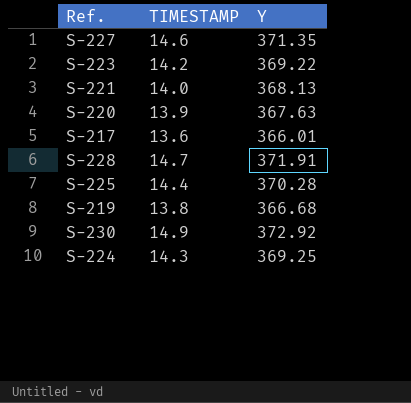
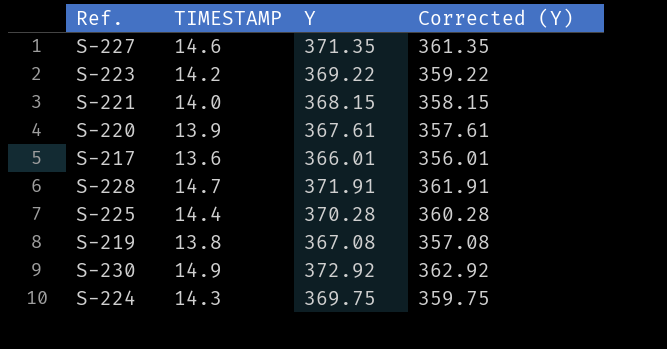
column Corrected (Y) | formula: none -> [Y] - 10
S-221 | Y: 368.13 -> 368.15
S-220 | Y: 367.63 -> 367.61
S-219 | Y: 366.68 -> 367.08
S-224 | Y: 369.25 -> 369.75

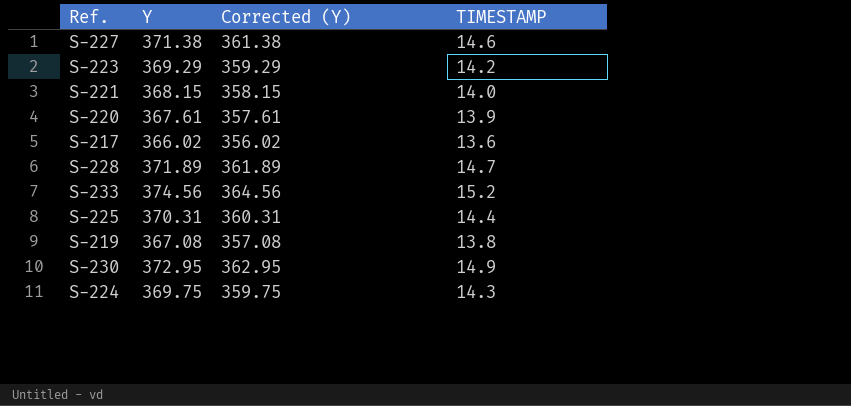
column TIMESTAMP | position: 2 -> 4
S-227 | Y: 371.35 -> 371.38
S-227 | Corrected (Y): 361.35 -> 361.38
S-223 | Y: 369.22 -> 369.29
S-223 | Corrected (Y): 359.22 -> 359.29
S-217 | Y: 366.01 -> 366.02
S-217 | Corrected (Y): 356.01 -> 356.02
S-228 | Y: 371.91 -> 371.89
S-228 | Corrected (Y): 361.91 -> 361.89
row S-233: none -> 374.56 | 364.56 | 15.2
S-225 | Y: 370.28 -> 370.31
S-225 | Corrected (Y): 360.28 -> 360.31
S-230 | Y: 372.92 -> 372.95
S-230 | Corrected (Y): 362.92 -> 362.95

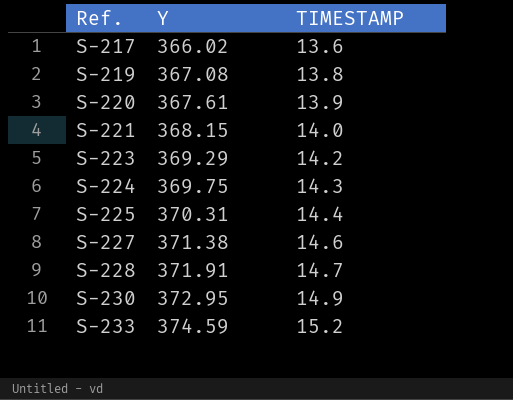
row order: none -> Ref. ascending
column Corrected (Y) | formula: [Y] - 10 -> none
S-228 | Y: 371.89 -> 371.91
S-233 | Y: 374.56 -> 374.59

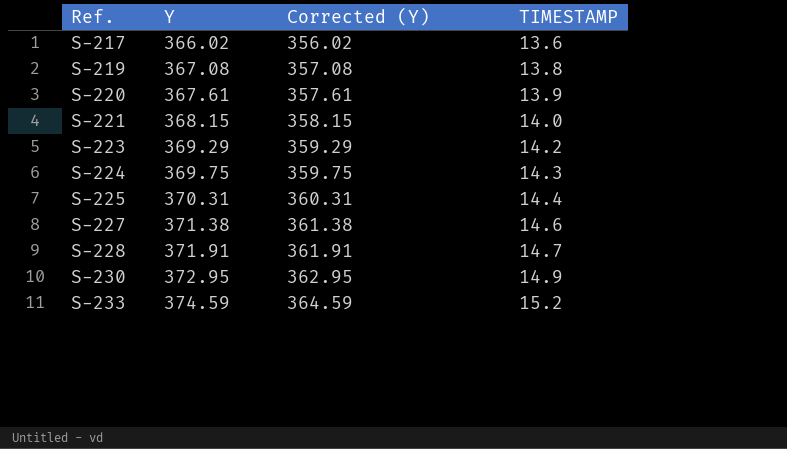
column Corrected (Y) | formula: none -> [Y] - 10

